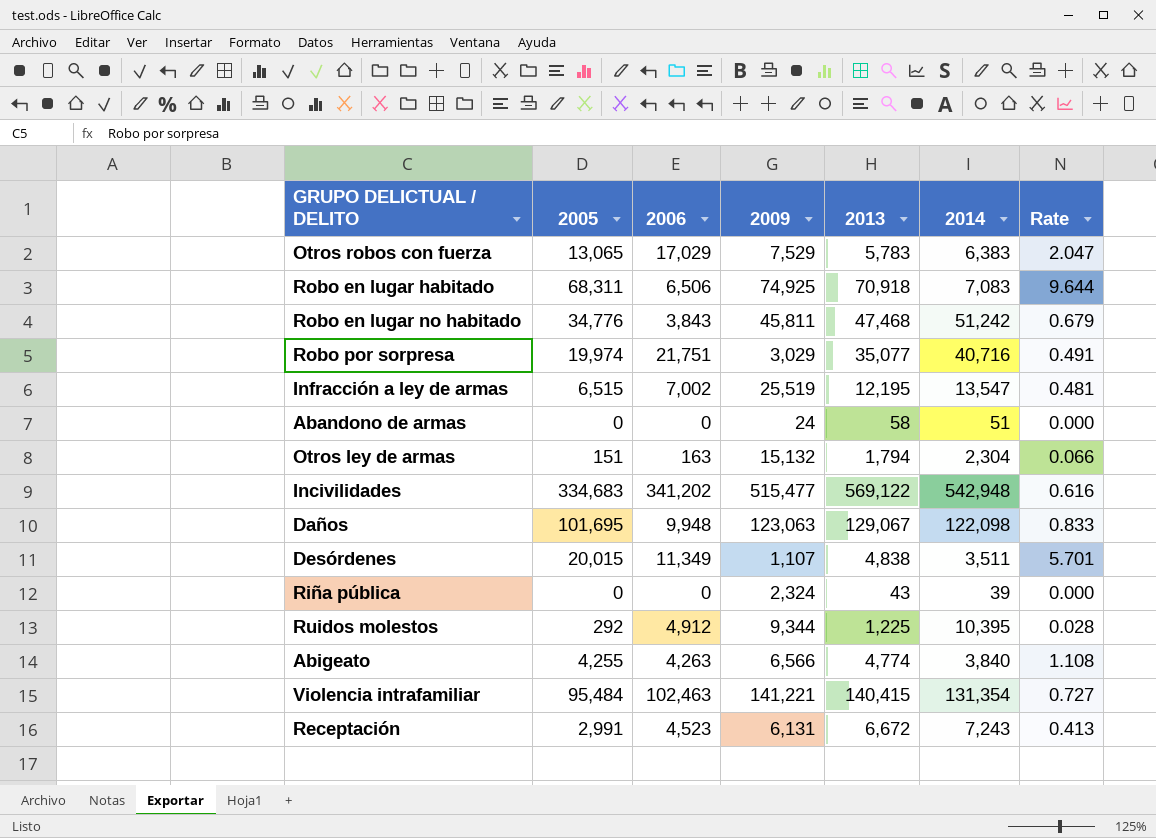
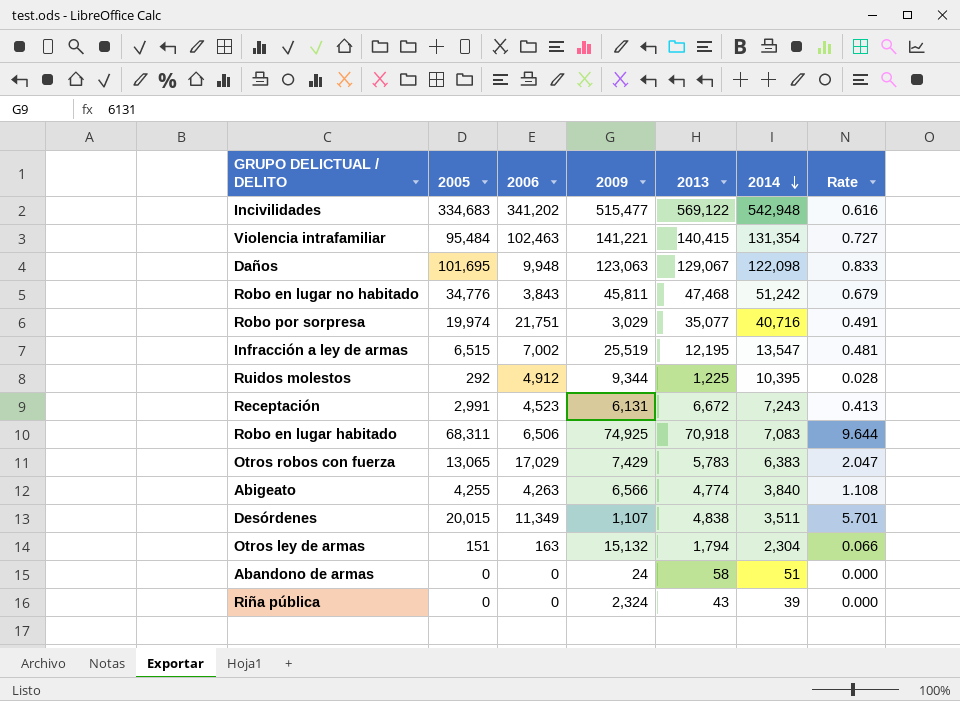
row order: none -> 2014 descending
Otros robos con fuerza | 2009: 7,529 -> 7,429

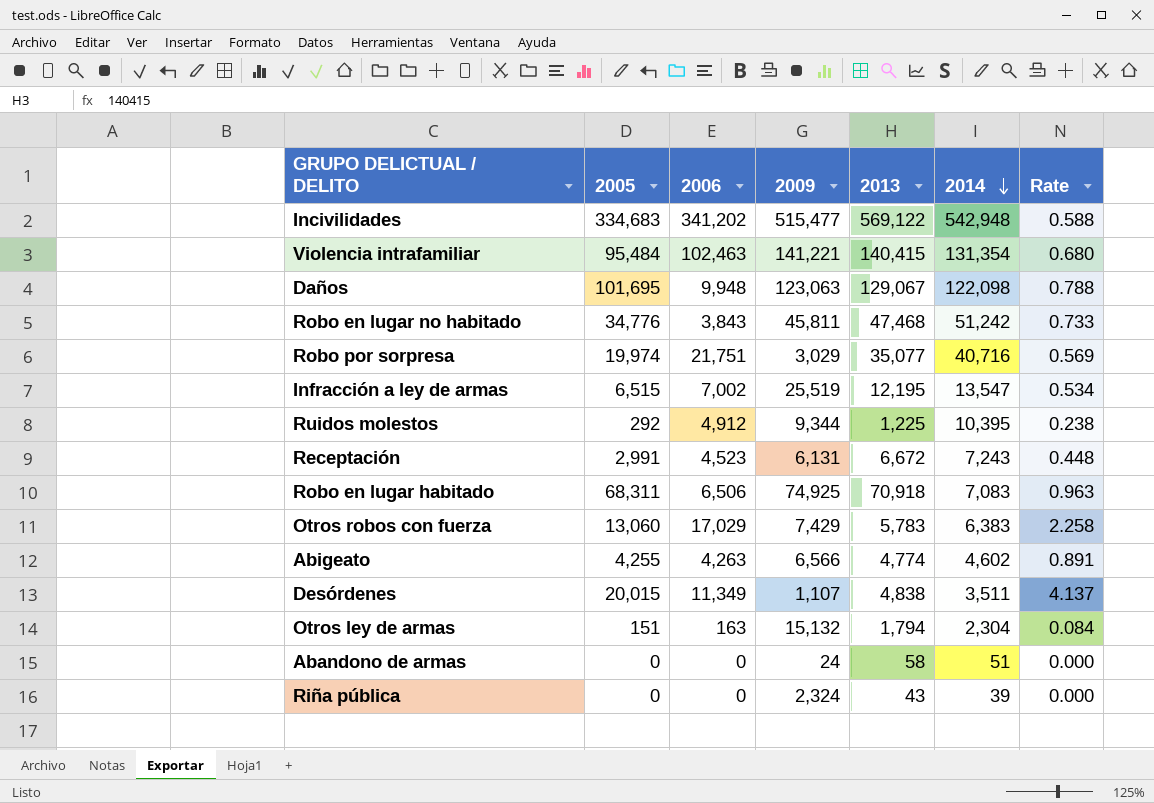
column Rate | formula: [2005] / [2014] -> [2005] / [2013]
Otros robos con fuerza | 2005: 13,065 -> 13,060
Abigeato | 2014: 3,840 -> 4,602

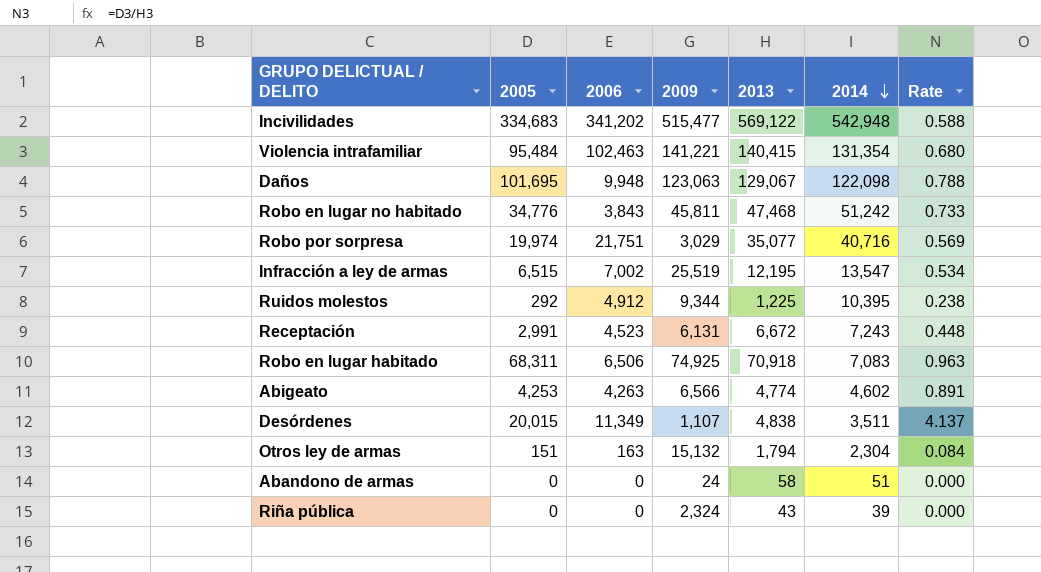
row Otros robos con fuerza: 13,060 | 17,029 | 7,429 | 5,783 | 6,383 | 2.258 -> none
Abigeato | 2005: 4,255 -> 4,253

